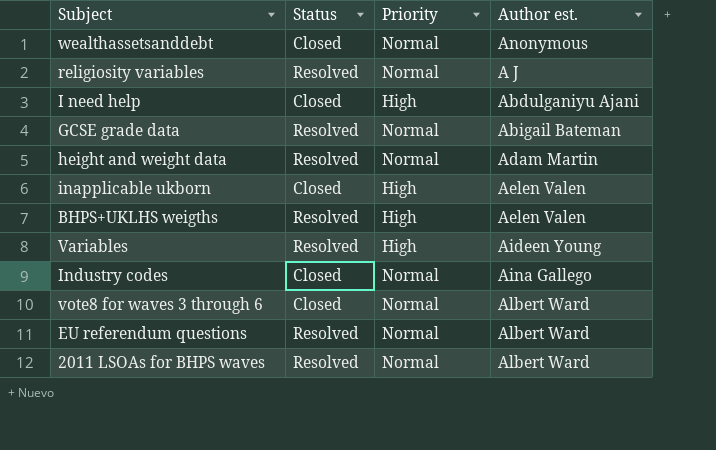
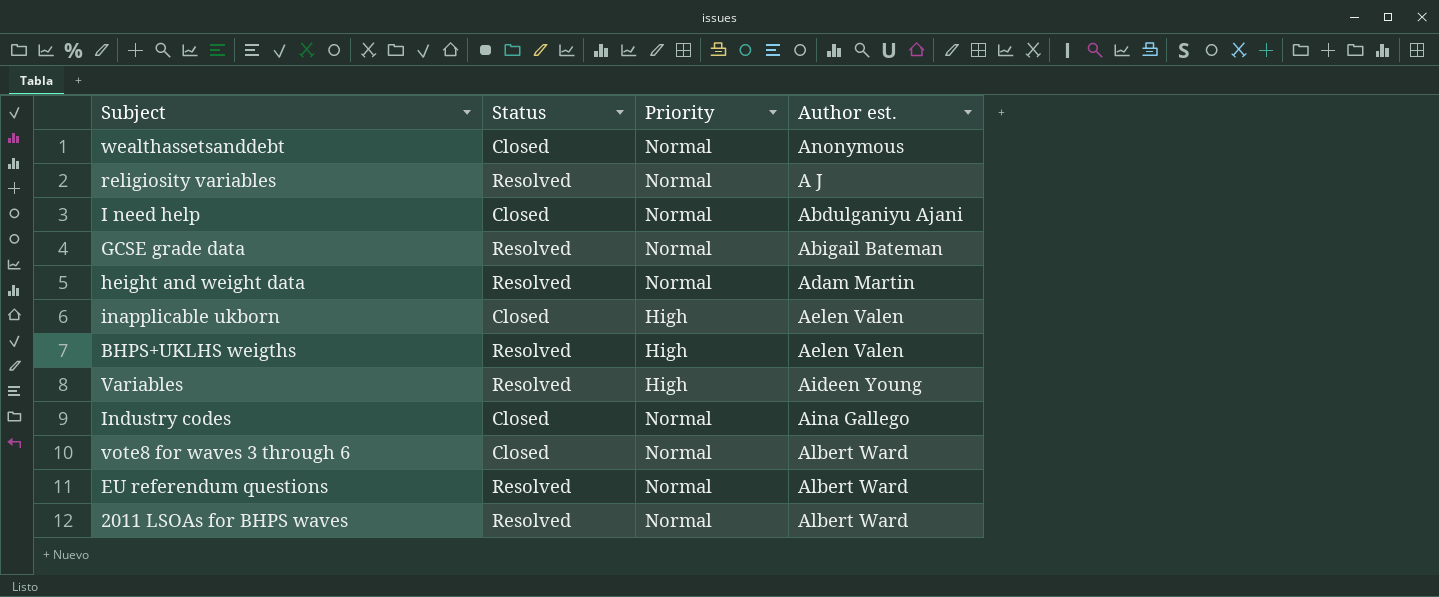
I need help | Priority: High -> Normal

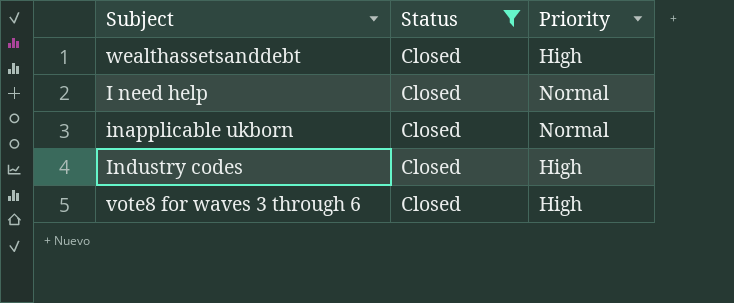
filter: none -> Status = Closed
column Author est. | position: 4 -> none
wealthassetsanddebt | Priority: Normal -> High
inapplicable ukborn | Priority: High -> Normal
Industry codes | Priority: Normal -> High
vote8 for waves 3 through 6 | Priority: Normal -> High

